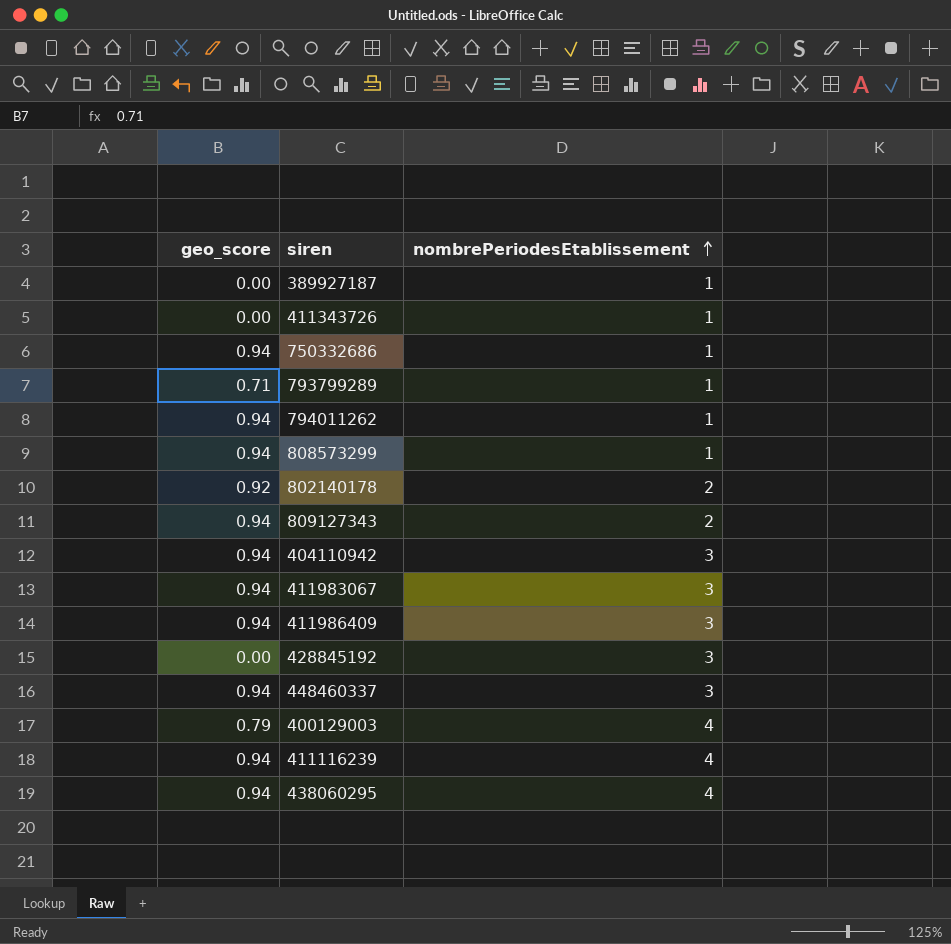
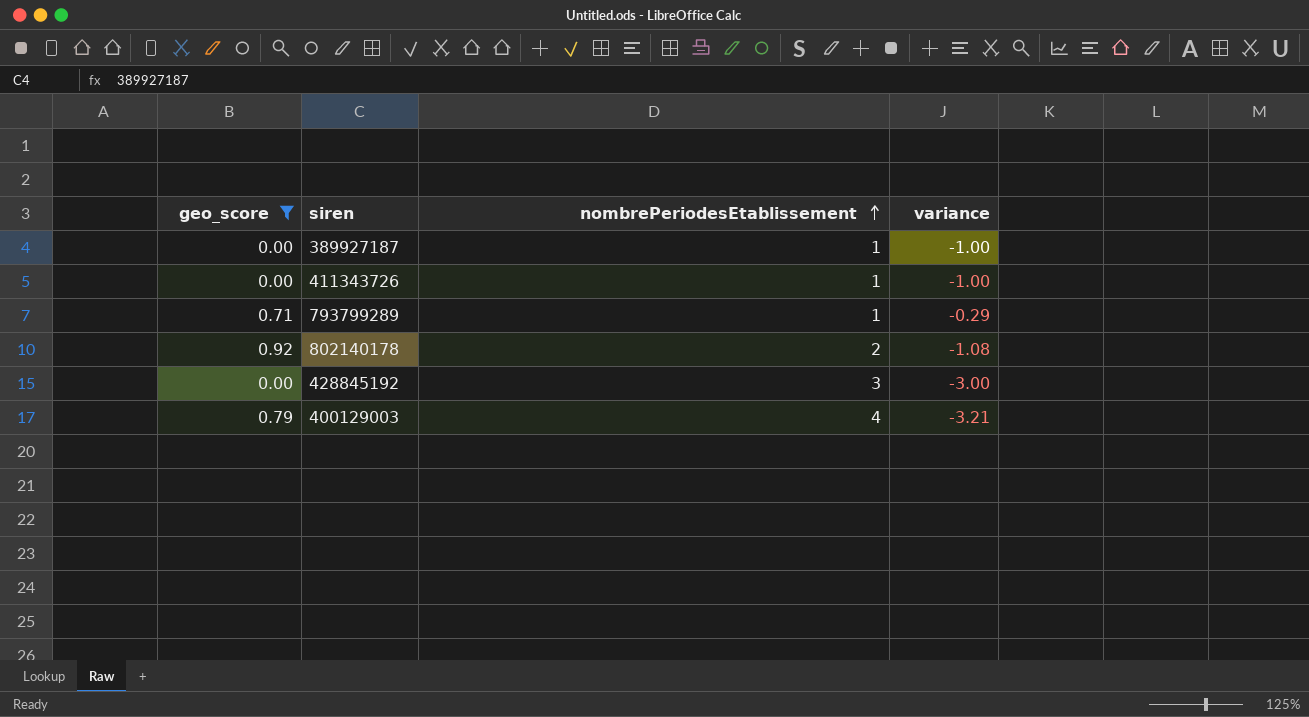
filter: none -> geo_score != 0.94
column variance | formula: none -> [geo_score] - [nombrePeriodesEtablissement]

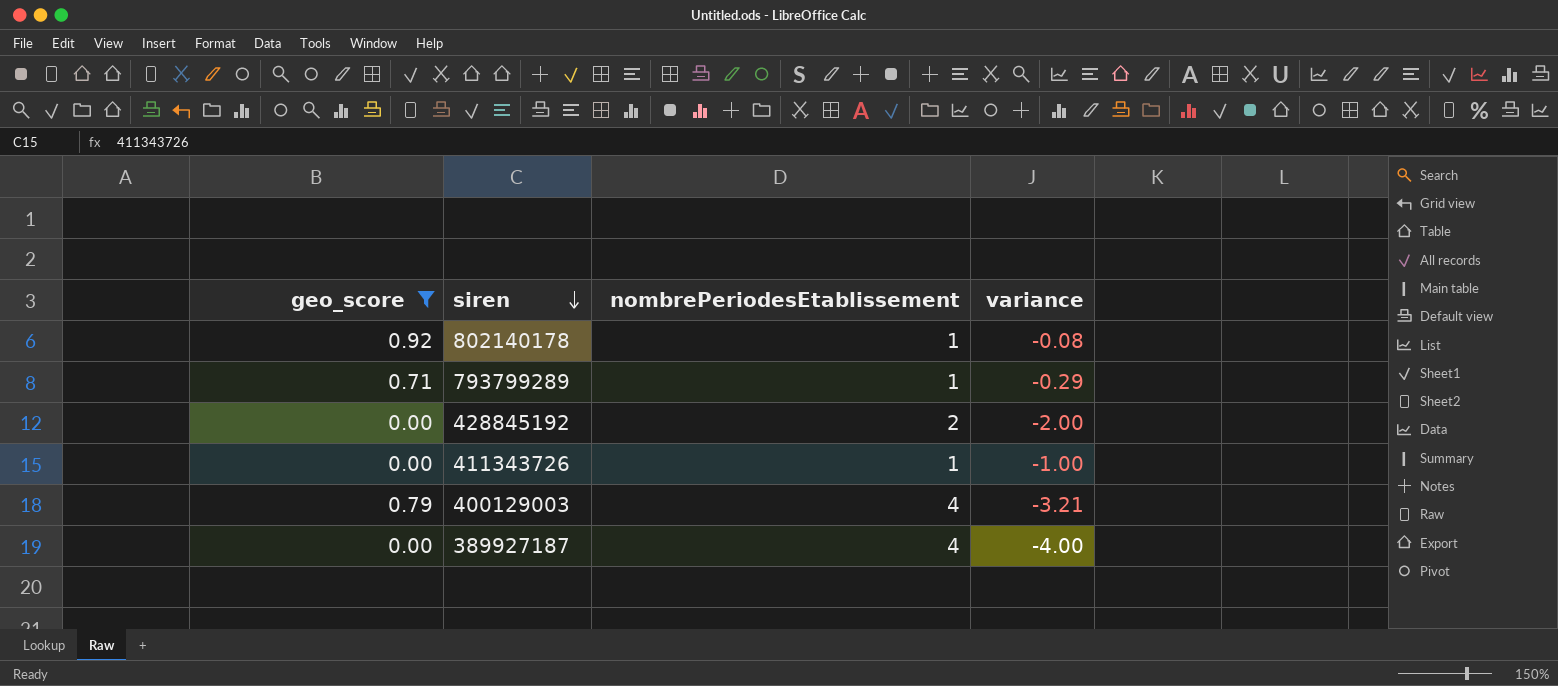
row order: nombrePeriodesEtablissement ascending -> siren descending
802140178 | nombrePeriodesEtablissement: 2 -> 1
802140178 | variance: -1.08 -> -0.08
428845192 | nombrePeriodesEtablissement: 3 -> 2
428845192 | variance: -3.00 -> -2.00
389927187 | nombrePeriodesEtablissement: 1 -> 4
389927187 | variance: -1.00 -> -4.00

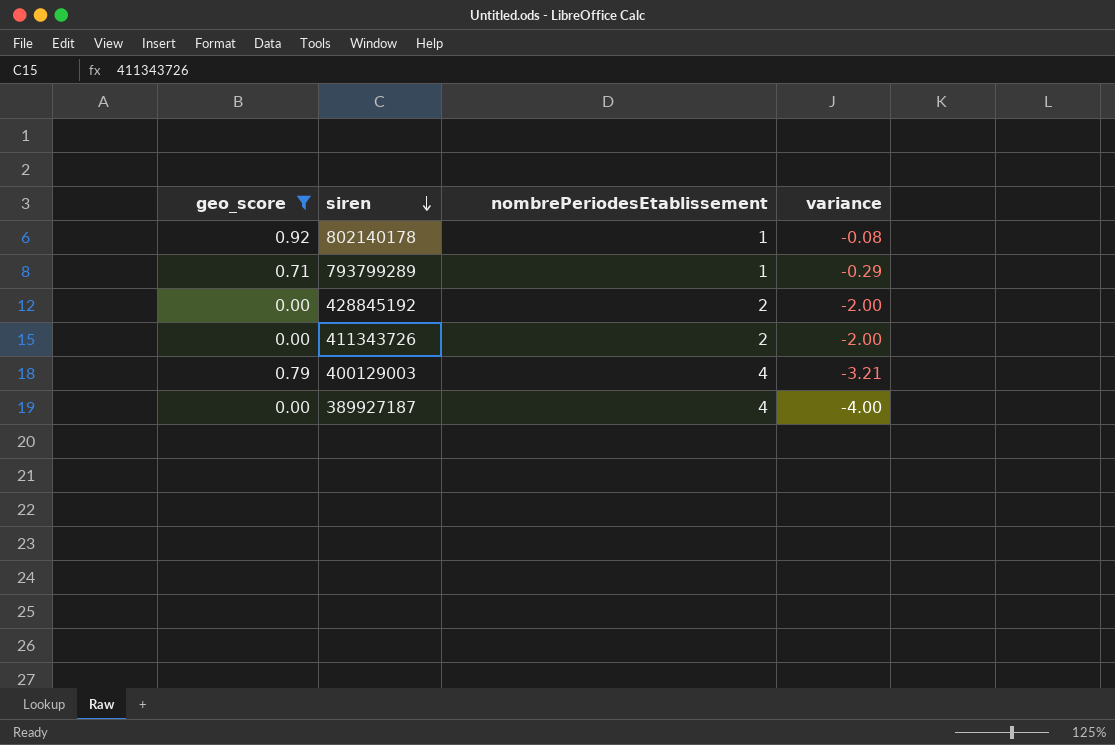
411343726 | nombrePeriodesEtablissement: 1 -> 2
411343726 | variance: -1.00 -> -2.00

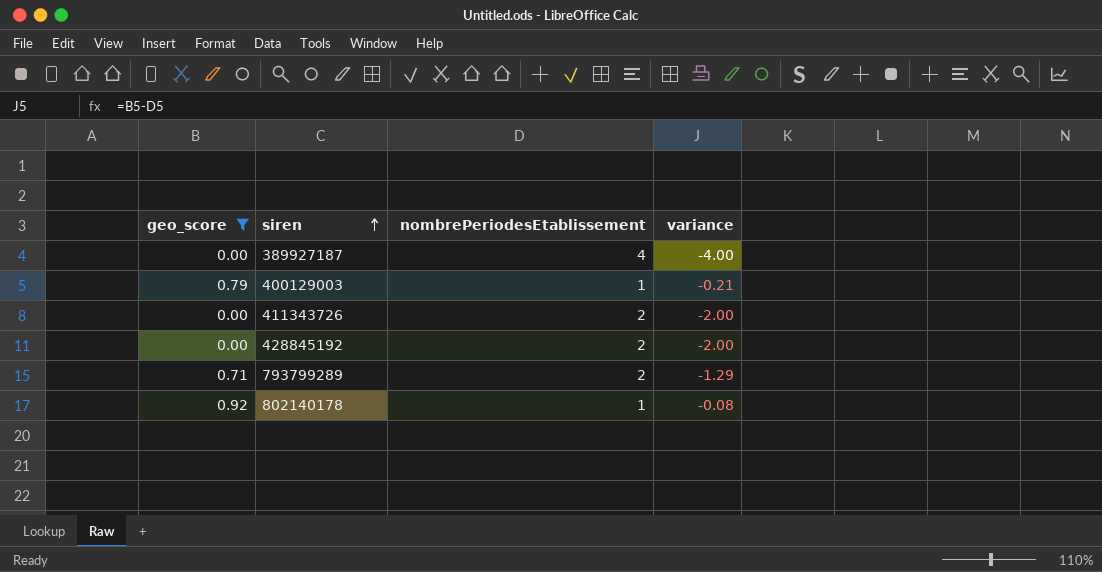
row order: siren descending -> siren ascending
400129003 | nombrePeriodesEtablissement: 4 -> 1
400129003 | variance: -3.21 -> -0.21
793799289 | nombrePeriodesEtablissement: 1 -> 2
793799289 | variance: -0.29 -> -1.29

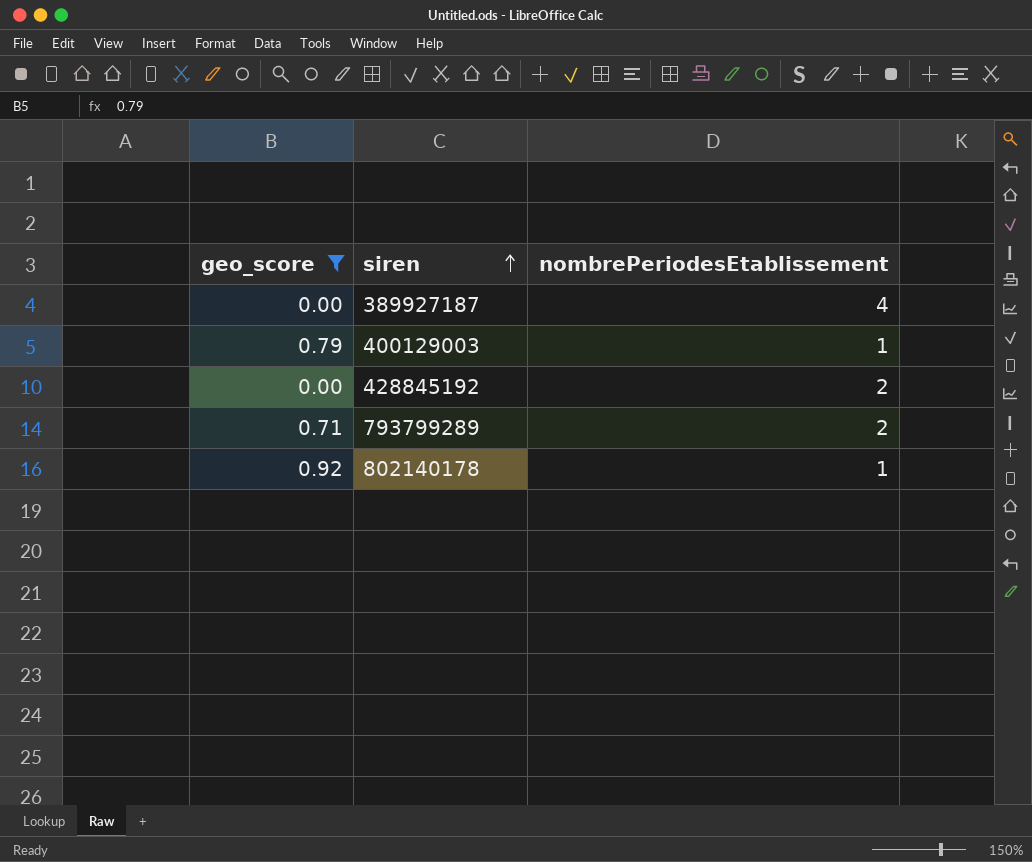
column variance | formula: [geo_score] - [nombrePeriodesEtablissement] -> none
row 411343726: 0.00 | 2 | -2.00 -> none

